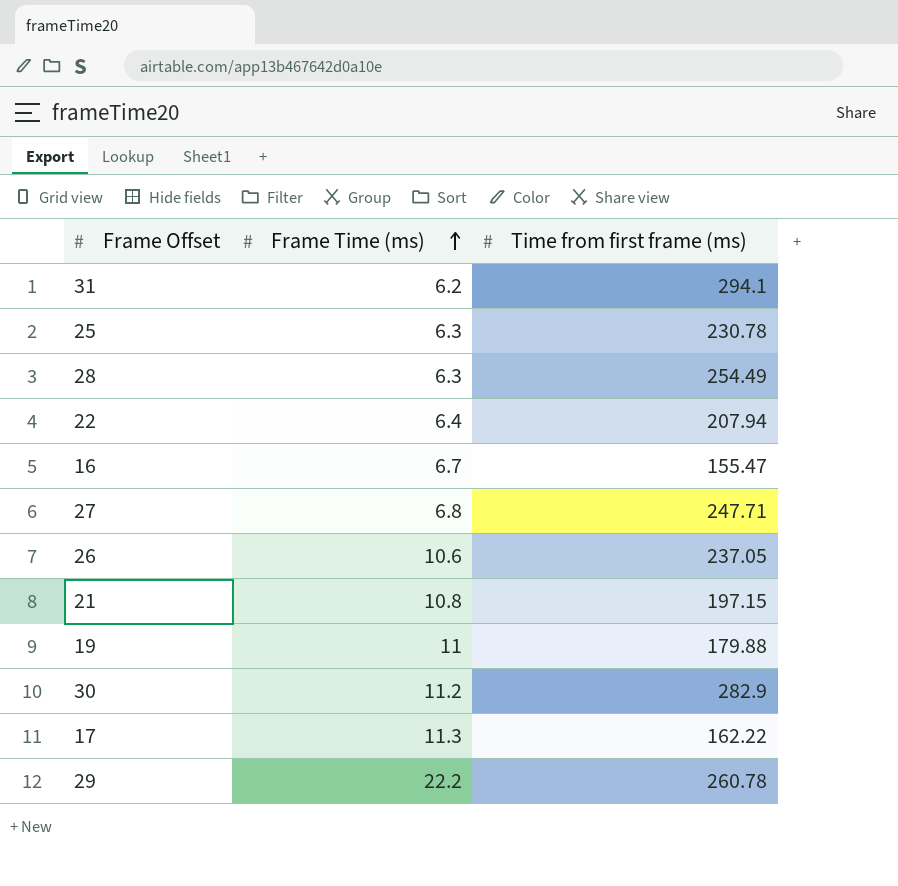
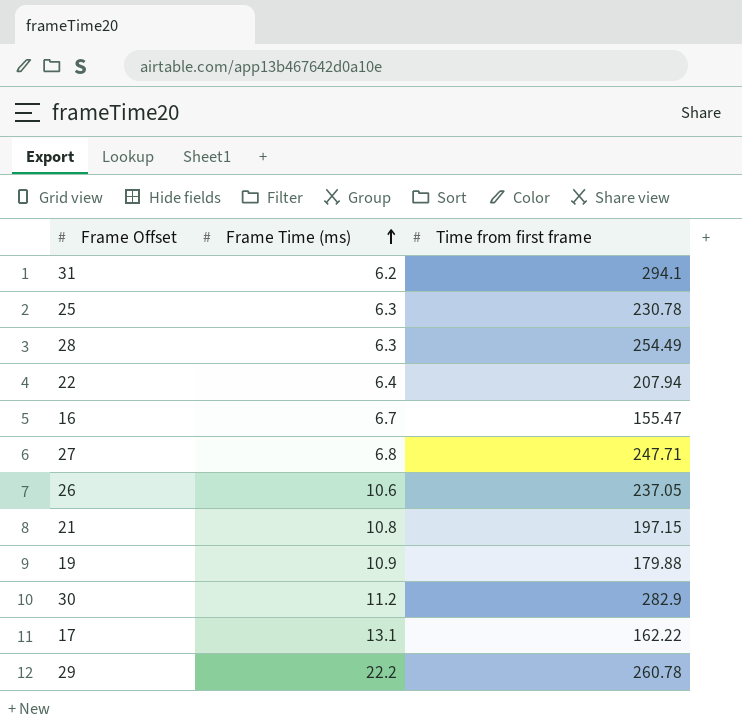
column name: Time from first frame (ms) -> Time from first frame
19 | Frame Time (ms): 11 -> 10.9
17 | Frame Time (ms): 11.3 -> 13.1

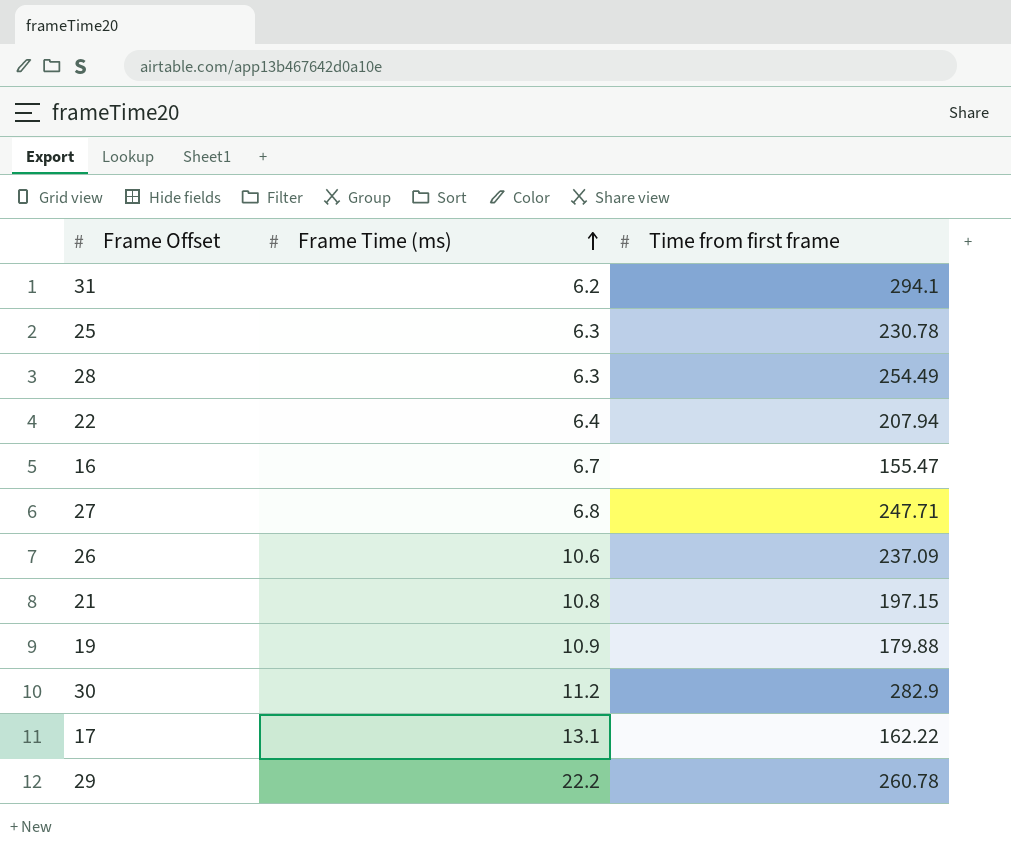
26 | Time from first frame: 237.05 -> 237.09

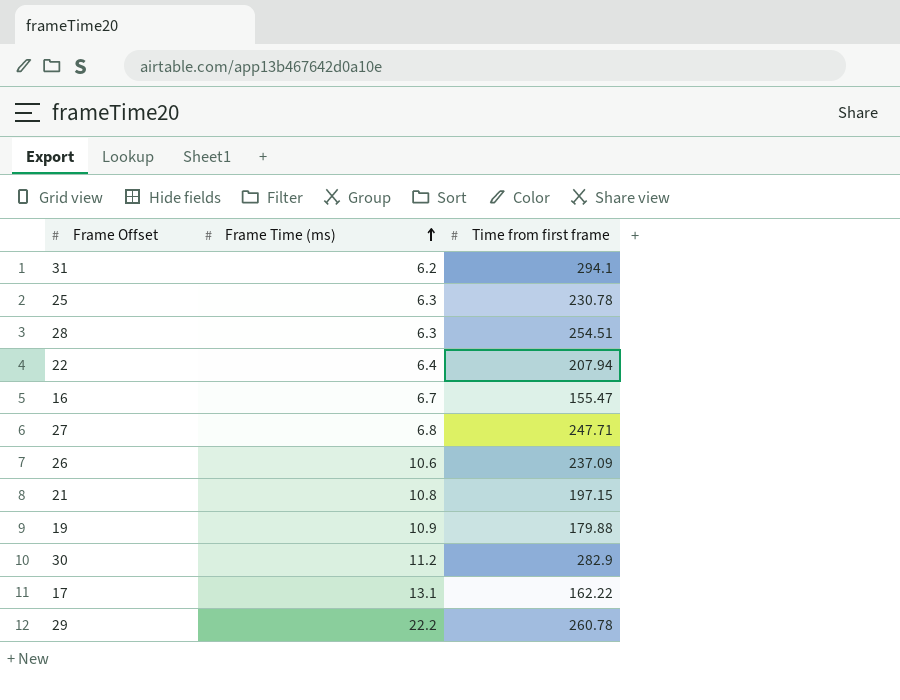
28 | Time from first frame: 254.49 -> 254.51

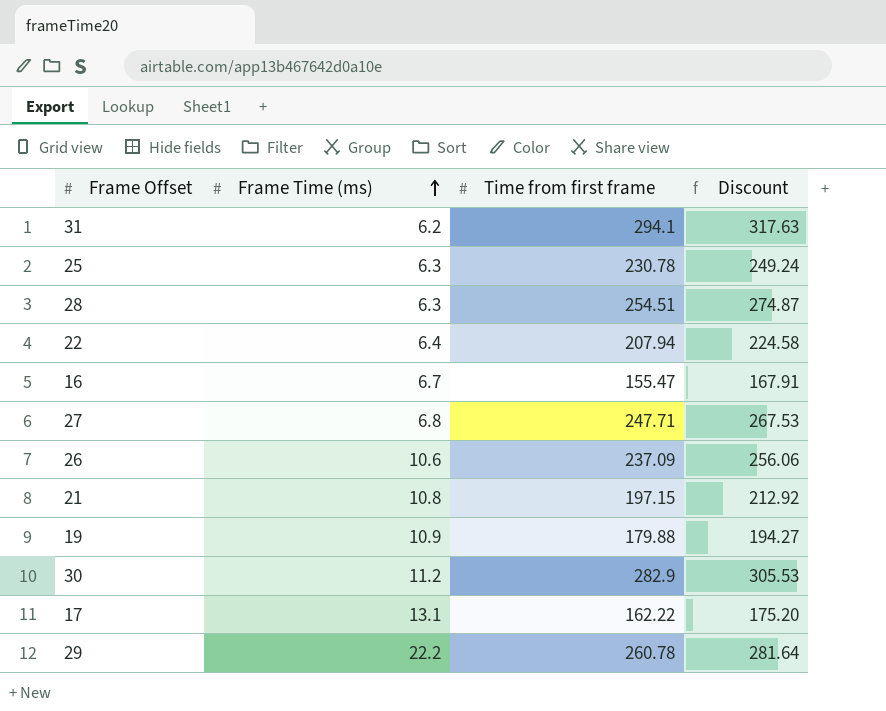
column Discount | formula: none -> [Time from first frame] * 1.08

